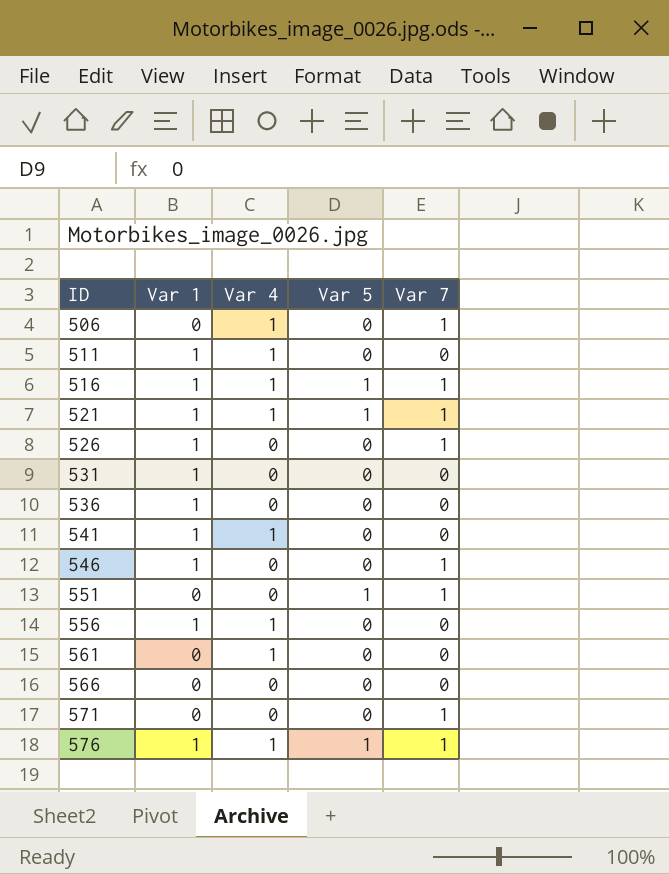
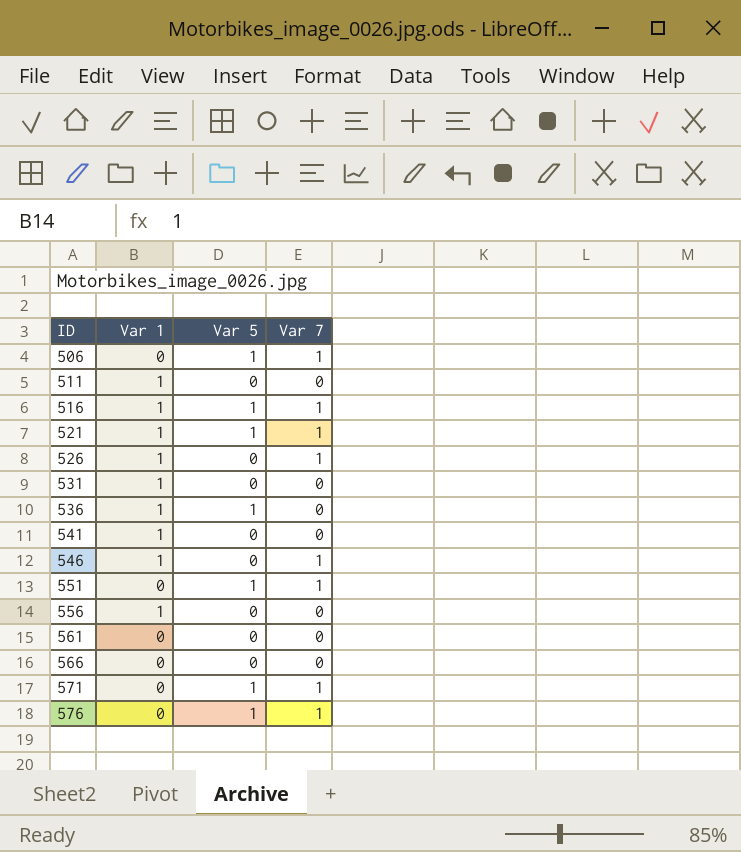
column Var 4 | position: 3 -> none
506 | Var 5: 0 -> 1
536 | Var 5: 0 -> 1
571 | Var 5: 0 -> 1
576 | Var 1: 1 -> 0

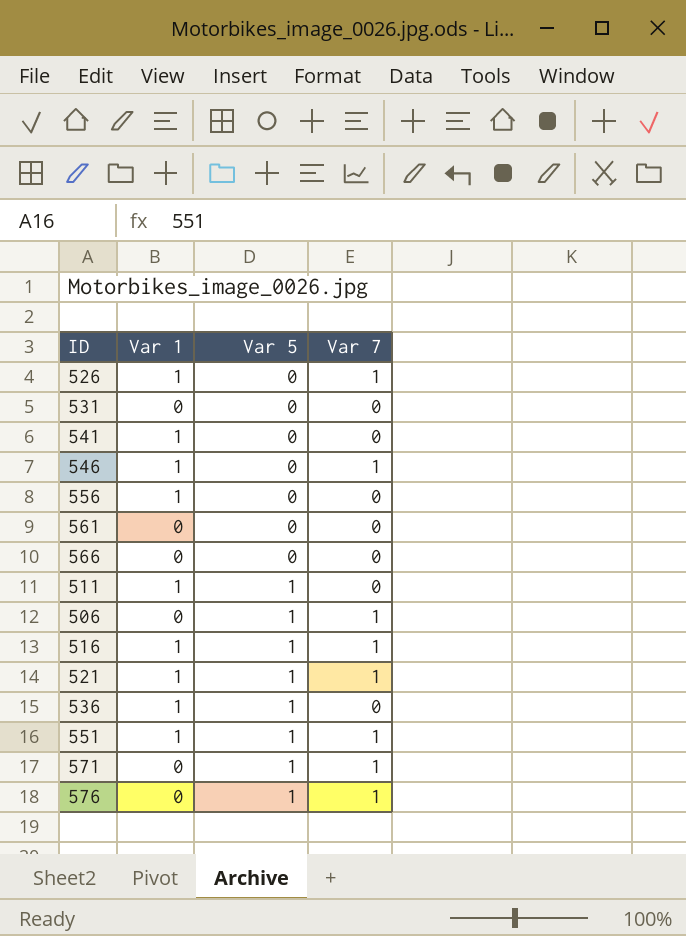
row order: ID ascending -> Var 5 ascending
531 | Var 1: 1 -> 0
511 | Var 5: 0 -> 1
551 | Var 1: 0 -> 1

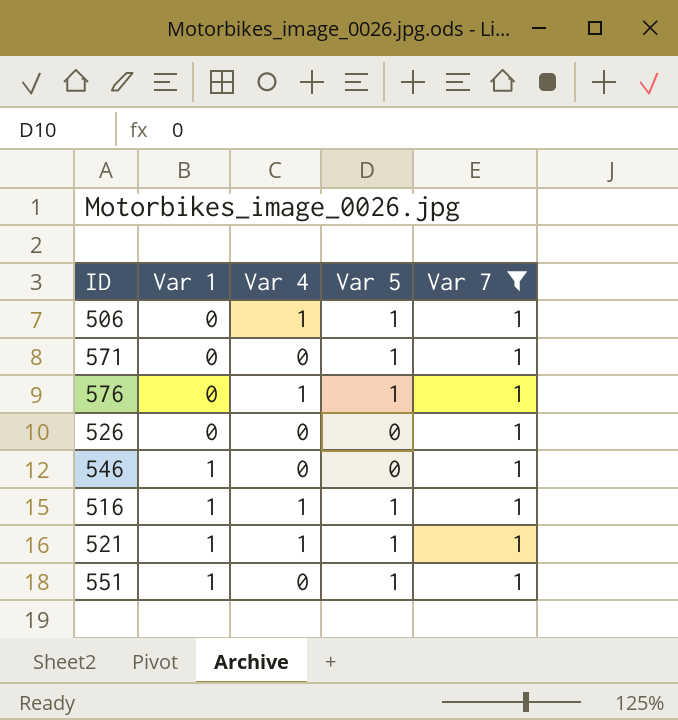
filter: none -> Var 7 = 1
row order: Var 5 ascending -> Var 1 ascending
column Var 4 | position: none -> 3
526 | Var 1: 1 -> 0

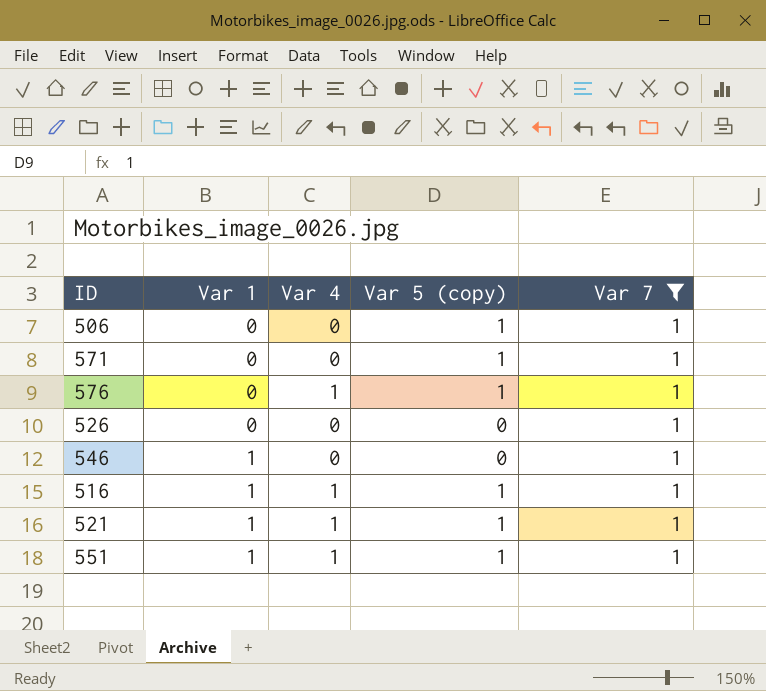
column name: Var 5 -> Var 5 (copy)
506 | Var 4: 1 -> 0
551 | Var 4: 0 -> 1

